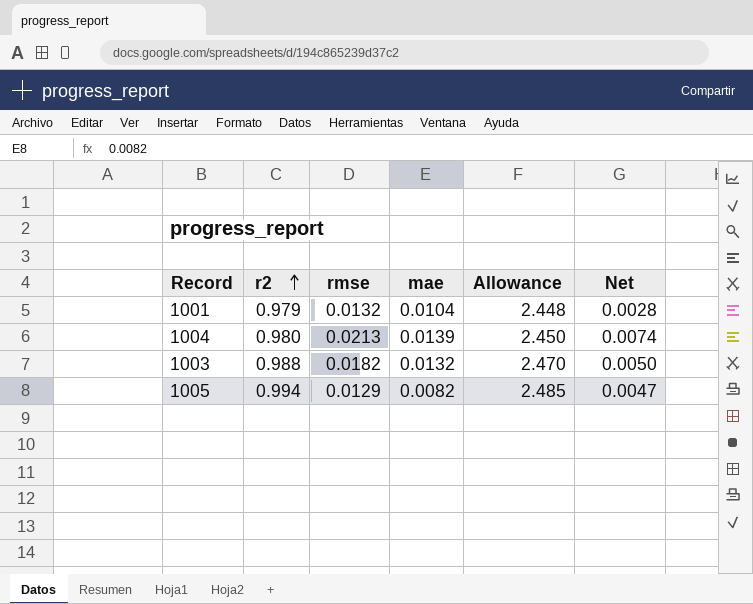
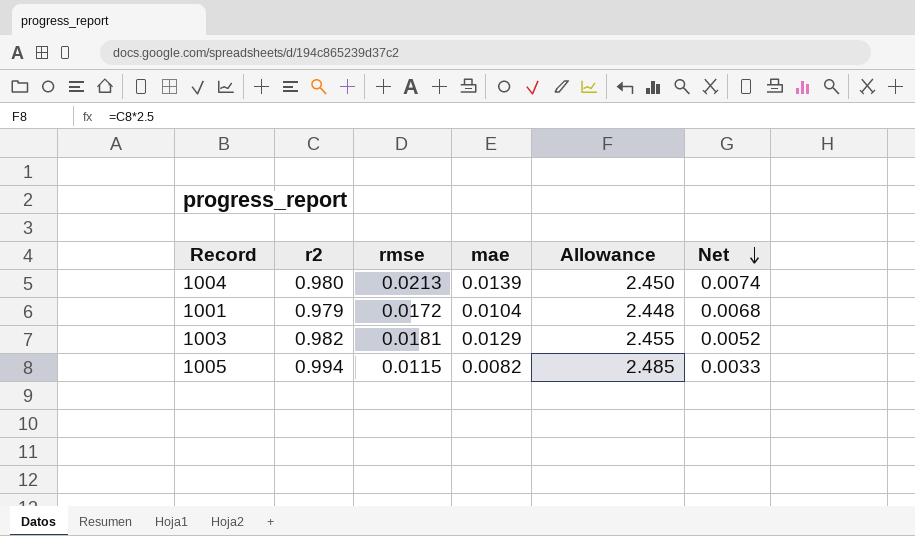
row order: r2 ascending -> Net descending
1001 | rmse: 0.0132 -> 0.0172
1001 | Net: 0.0028 -> 0.0068
1003 | r2: 0.988 -> 0.982
1003 | rmse: 0.0182 -> 0.0181
1003 | mae: 0.0132 -> 0.0129
1003 | Allowance: 2.470 -> 2.455
1003 | Net: 0.0050 -> 0.0052
1005 | rmse: 0.0129 -> 0.0115
1005 | Net: 0.0047 -> 0.0033

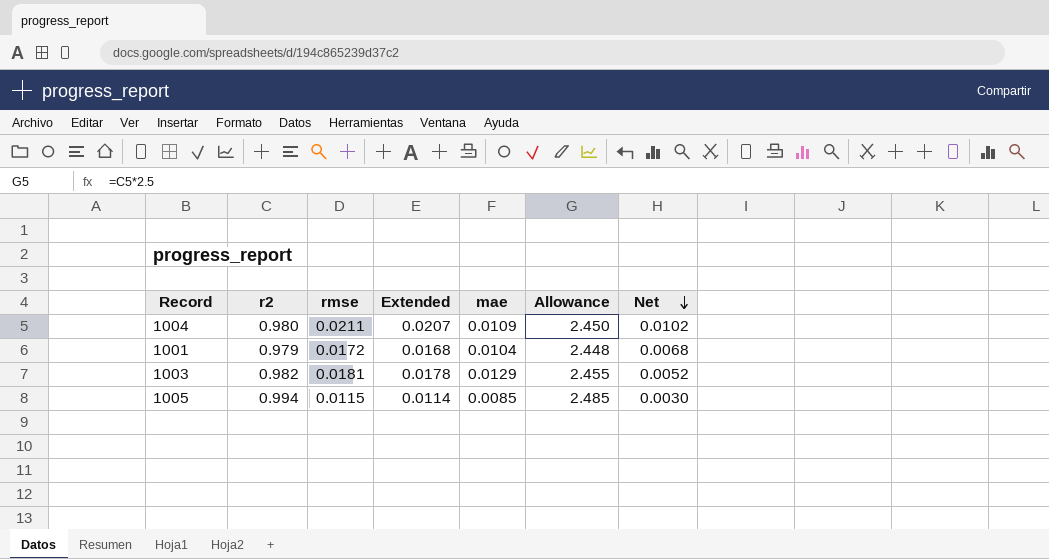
column Extended | formula: none -> [r2] * [rmse]
1004 | rmse: 0.0213 -> 0.0211
1004 | mae: 0.0139 -> 0.0109
1004 | Net: 0.0074 -> 0.0102
1005 | mae: 0.0082 -> 0.0085
1005 | Net: 0.0033 -> 0.0030

